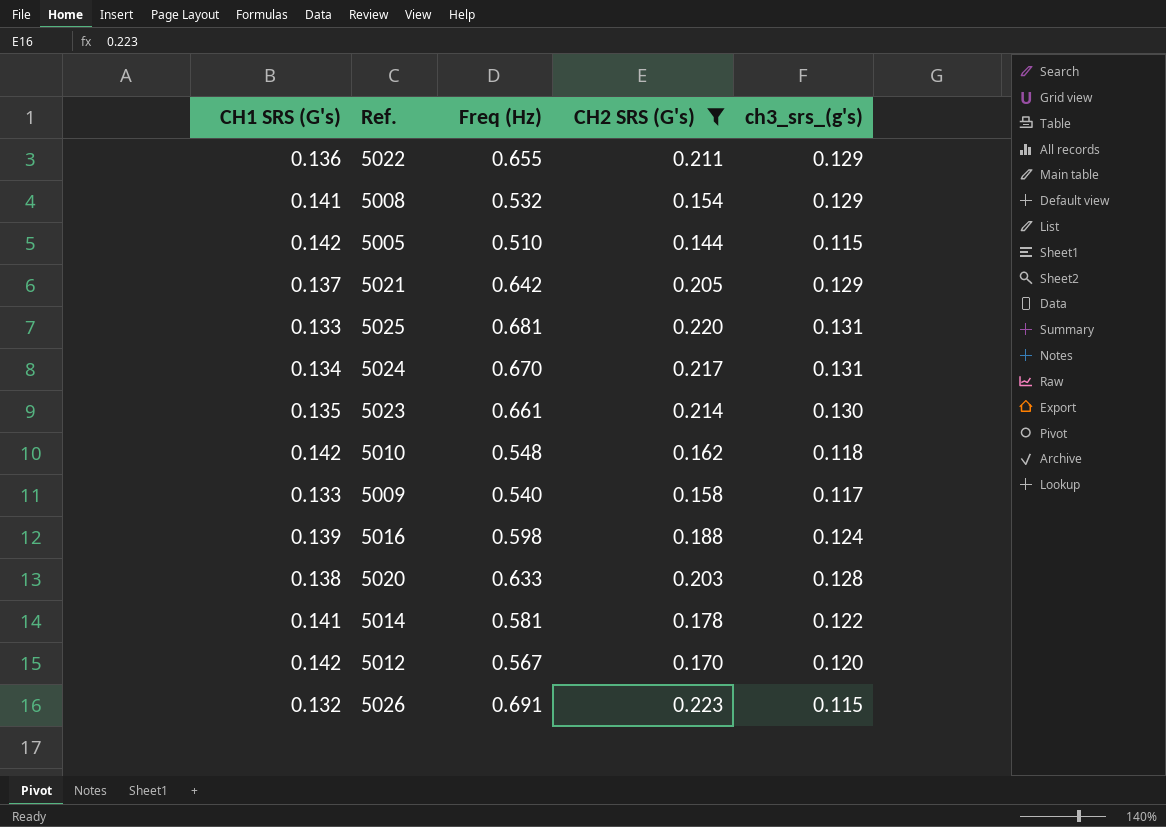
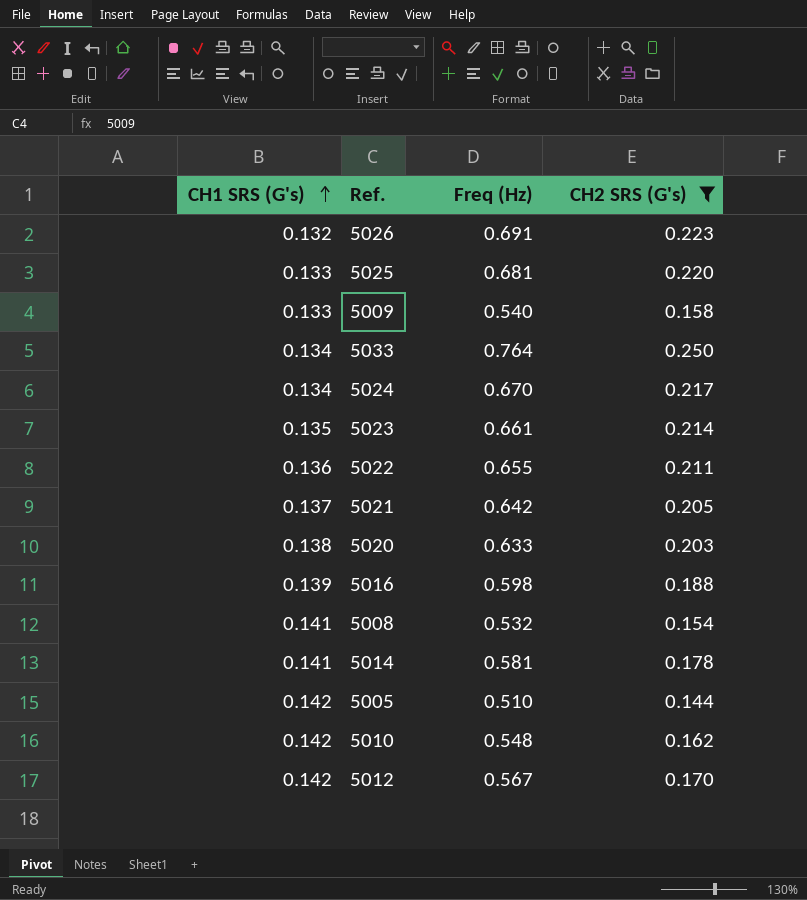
row order: none -> CH1 SRS (G's) ascending
column ch3_srs_(g's) | position: 5 -> none
row 5033: none -> 0.134 | 0.764 | 0.250

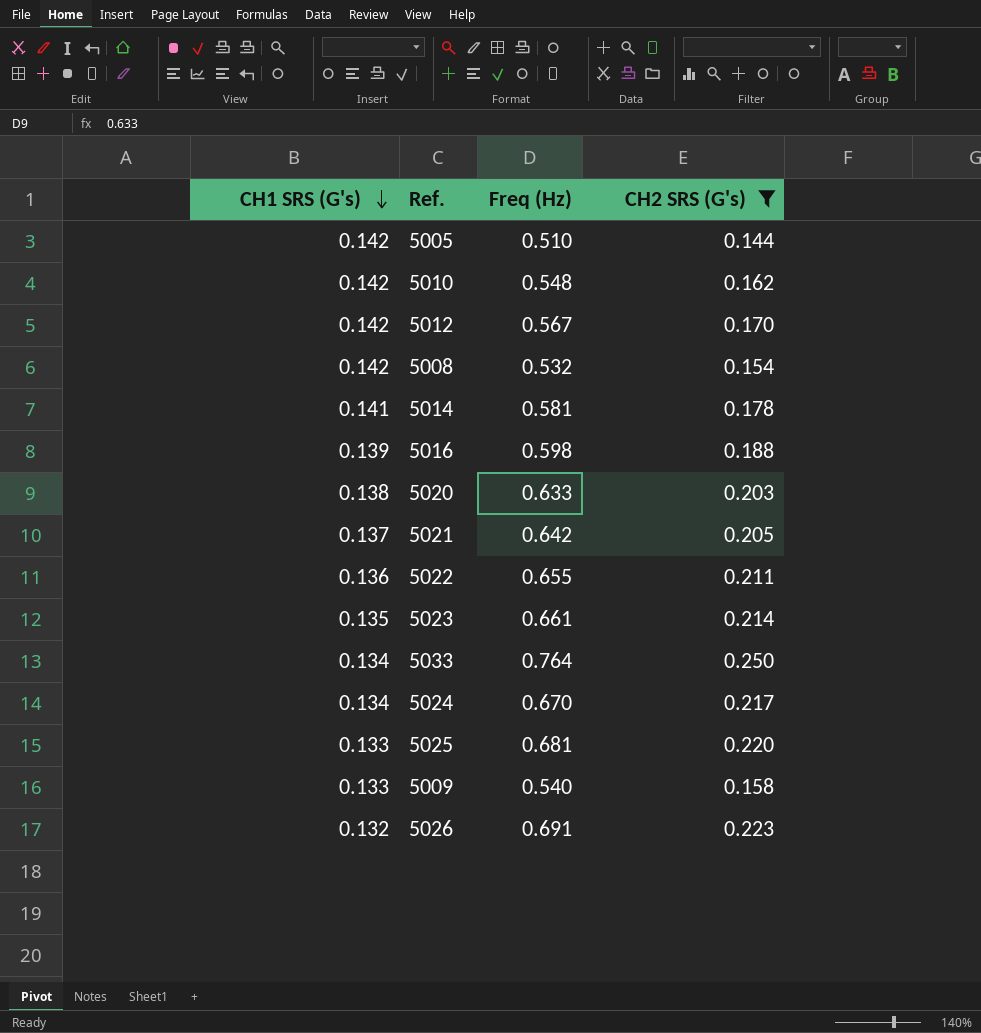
row order: CH1 SRS (G's) ascending -> CH1 SRS (G's) descending
5008 | CH1 SRS (G's): 0.141 -> 0.142

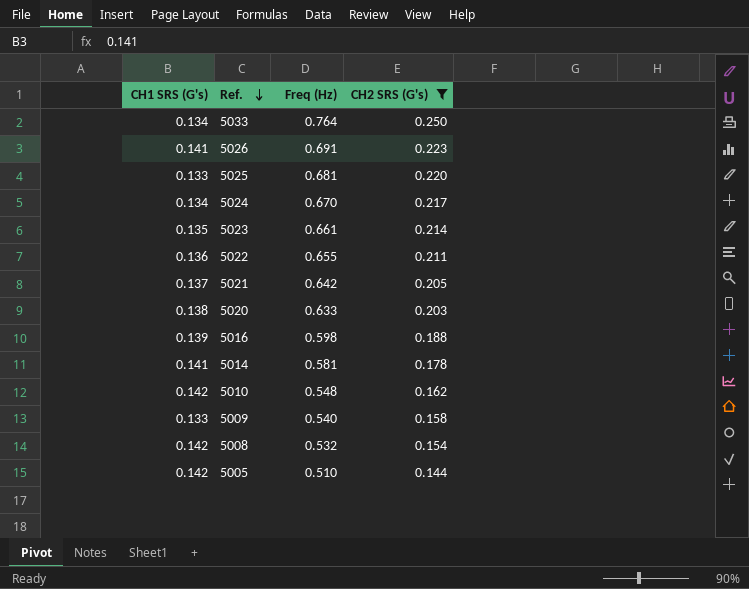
row order: CH1 SRS (G's) descending -> Ref. descending
row 5012: 0.142 | 0.567 | 0.170 -> none
5026 | CH1 SRS (G's): 0.132 -> 0.141

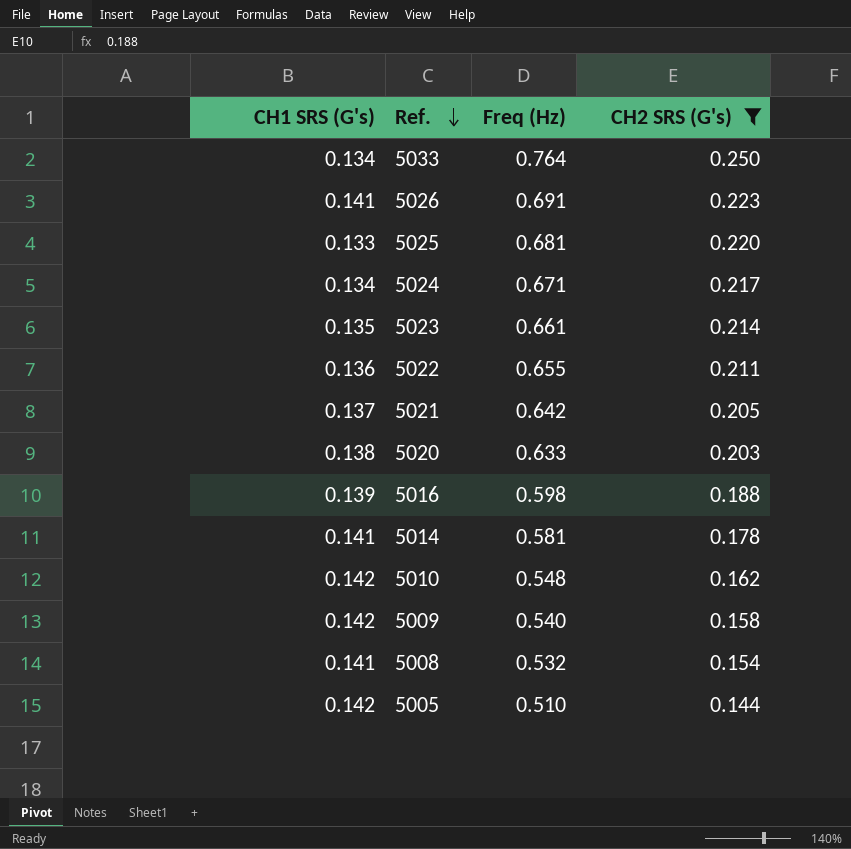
5024 | Freq (Hz): 0.670 -> 0.671
5009 | CH1 SRS (G's): 0.133 -> 0.142
5008 | CH1 SRS (G's): 0.142 -> 0.141

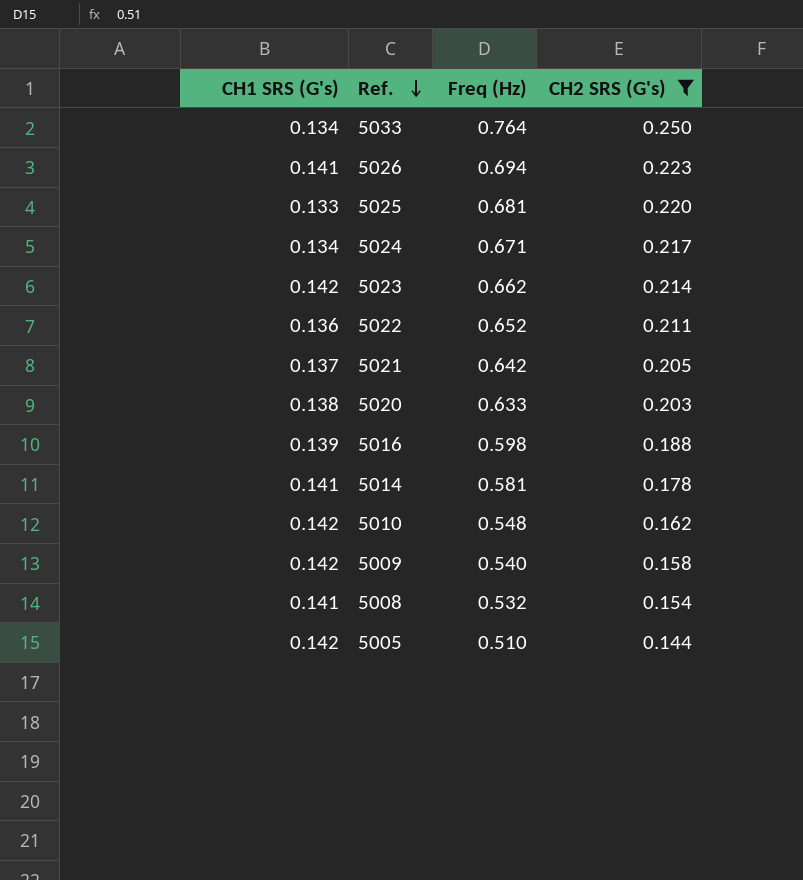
5026 | Freq (Hz): 0.691 -> 0.694
5023 | CH1 SRS (G's): 0.135 -> 0.142
5023 | Freq (Hz): 0.661 -> 0.662
5022 | Freq (Hz): 0.655 -> 0.652

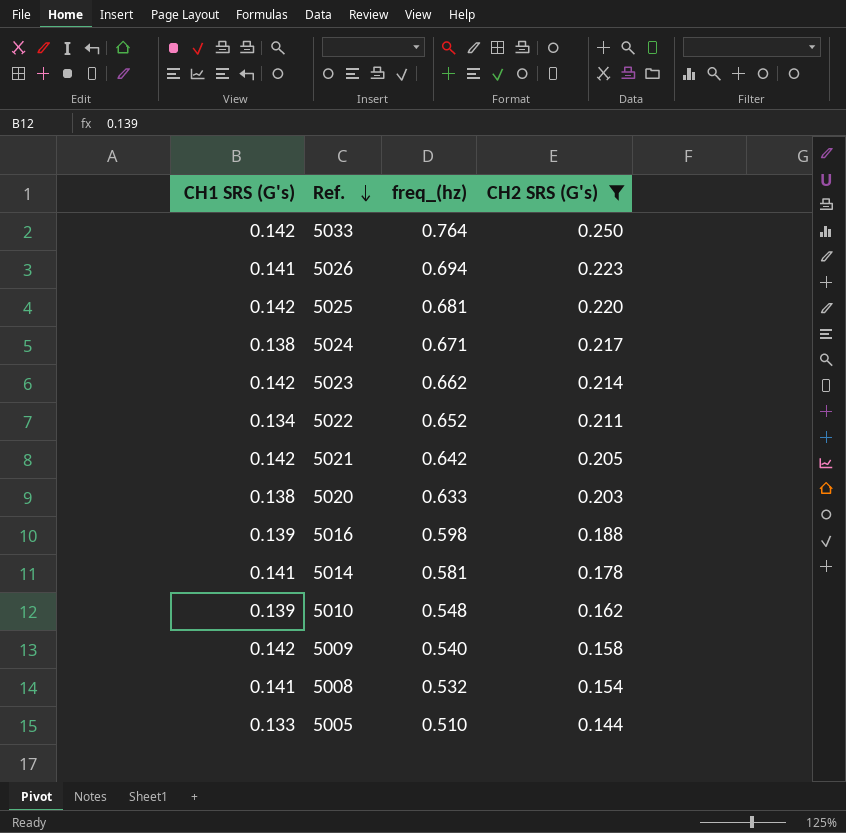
column name: Freq (Hz) -> freq_(hz)
5033 | CH1 SRS (G's): 0.134 -> 0.142
5025 | CH1 SRS (G's): 0.133 -> 0.142
5024 | CH1 SRS (G's): 0.134 -> 0.138
5022 | CH1 SRS (G's): 0.136 -> 0.134
5021 | CH1 SRS (G's): 0.137 -> 0.142
5010 | CH1 SRS (G's): 0.142 -> 0.139
5005 | CH1 SRS (G's): 0.142 -> 0.133

